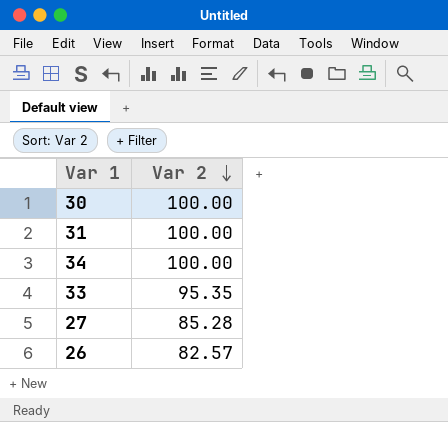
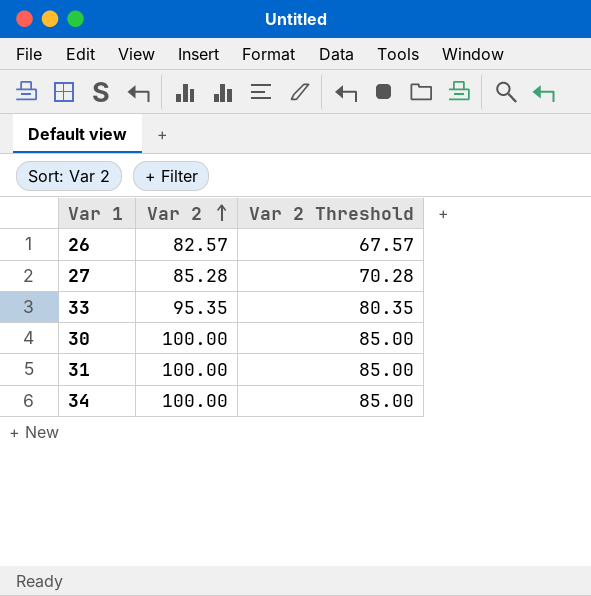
row order: Var 2 descending -> Var 2 ascending
column Var 2 Threshold | formula: none -> [Var 2] - 15

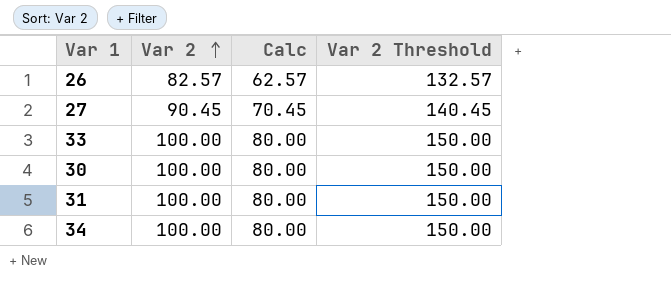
column Calc | formula: none -> [Var 2] - 20
column Var 2 Threshold | formula: [Var 2] - 15 -> [Var 2] + 50
27 | Var 2: 85.28 -> 90.45
33 | Var 2: 95.35 -> 100.00

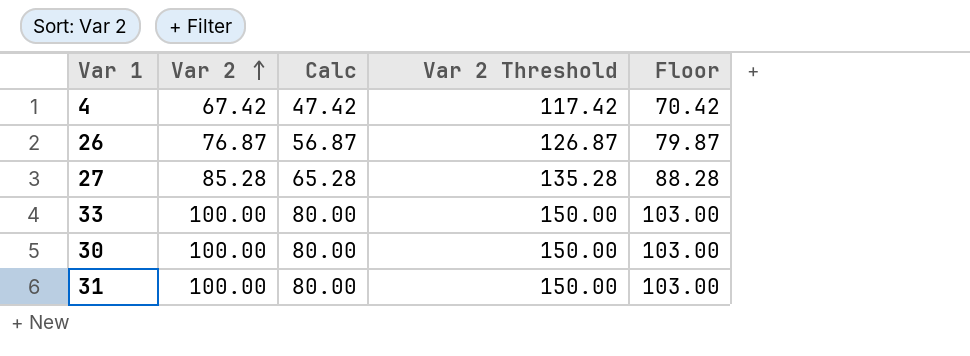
column Floor | formula: none -> [Var 2] + 3
row 34: 100.00 | 80.00 | 150.00 -> none
row 4: none -> 67.42 | 47.42 | 117.42 | 70.42
26 | Var 2: 82.57 -> 76.87
26 | Calc: 62.57 -> 56.87
26 | Var 2 Threshold: 132.57 -> 126.87
27 | Var 2: 90.45 -> 85.28
27 | Calc: 70.45 -> 65.28
27 | Var 2 Threshold: 140.45 -> 135.28

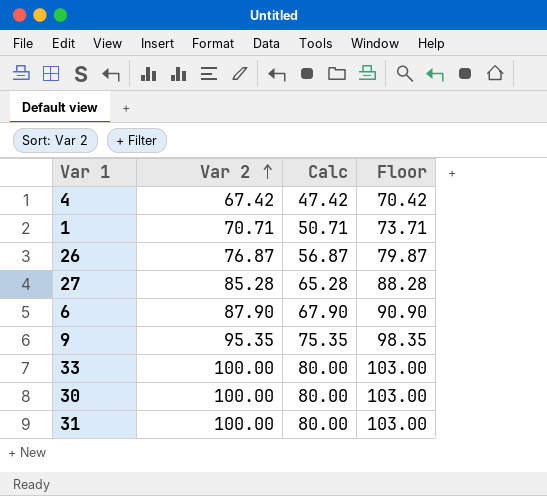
column Var 2 Threshold | formula: [Var 2] + 50 -> none
row 1: none -> 70.71 | 50.71 | 73.71
row 6: none -> 87.90 | 67.90 | 90.90
row 9: none -> 95.35 | 75.35 | 98.35

